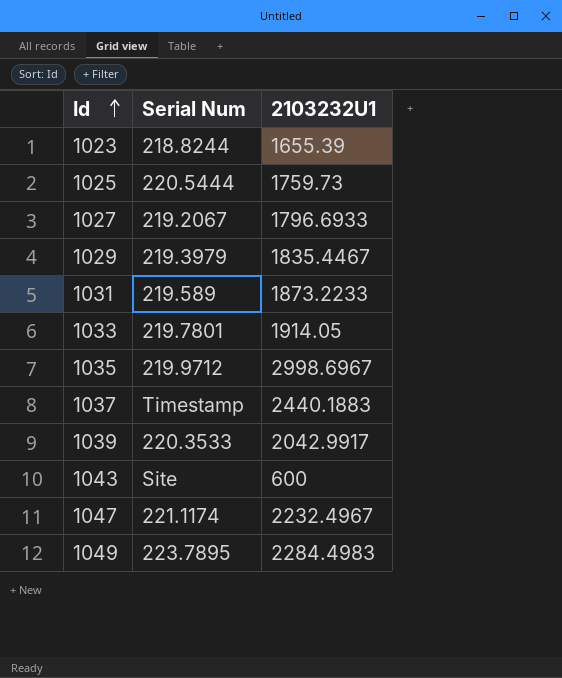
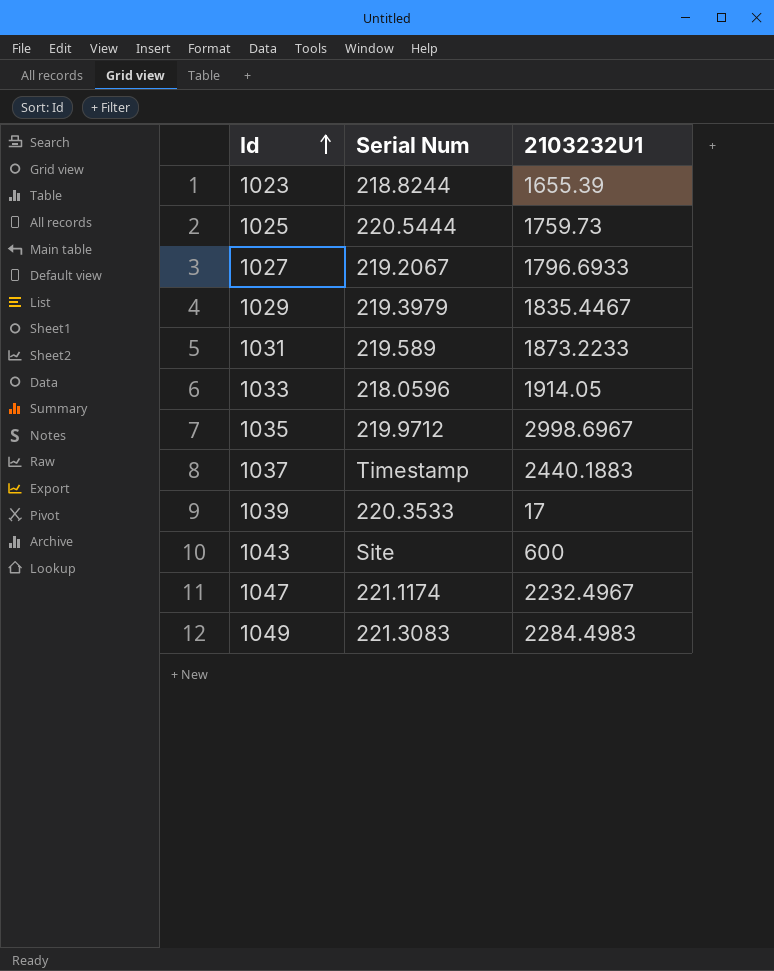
1033 | Serial Num: 219.7801 -> 218.0596
1039 | 2103232U1: 2042.9917 -> 17
1049 | Serial Num: 223.7895 -> 221.3083

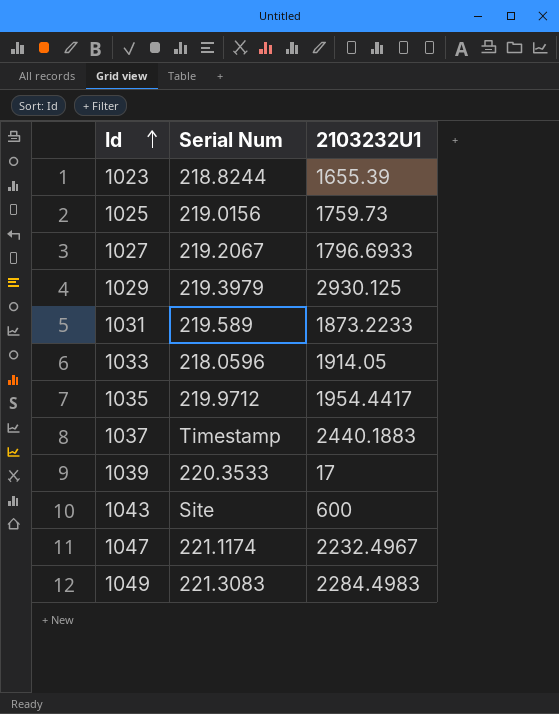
1025 | Serial Num: 220.5444 -> 219.0156
1029 | 2103232U1: 1835.4467 -> 2930.125
1035 | 2103232U1: 2998.6967 -> 1954.4417

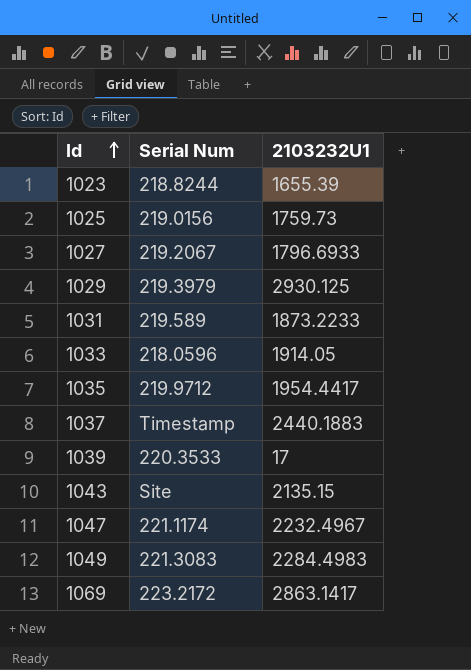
1043 | 2103232U1: 600 -> 2135.15
row 1069: none -> 223.2172 | 2863.1417

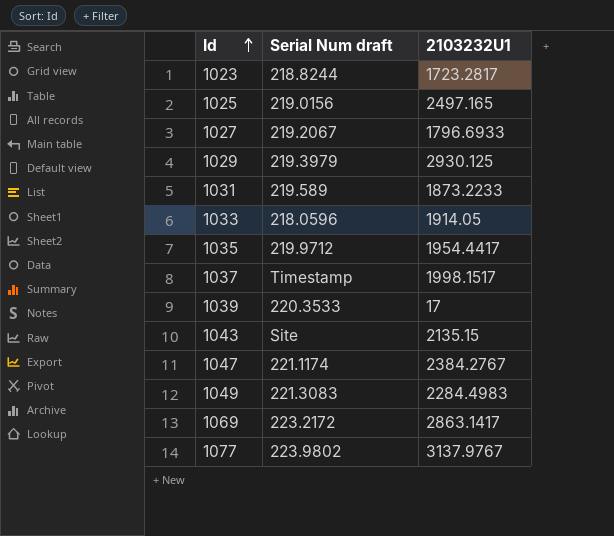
column name: Serial Num -> Serial Num draft
1023 | 2103232U1: 1655.39 -> 1723.2817
1025 | 2103232U1: 1759.73 -> 2497.165
1037 | 2103232U1: 2440.1883 -> 1998.1517
1047 | 2103232U1: 2232.4967 -> 2384.2767
row 1077: none -> 223.9802 | 3137.9767

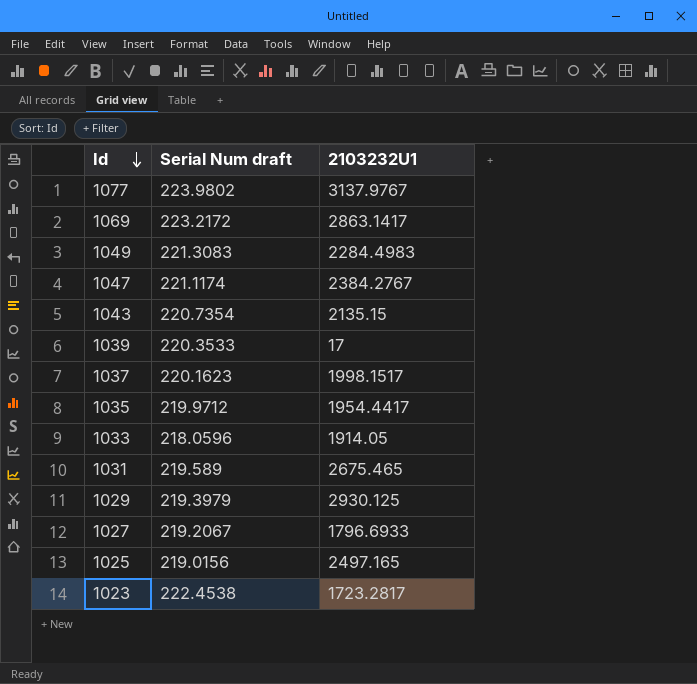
row order: Id ascending -> Id descending
1043 | Serial Num draft: Site -> 220.7354
1037 | Serial Num draft: Timestamp -> 220.1623
1031 | 2103232U1: 1873.2233 -> 2675.465
1023 | Serial Num draft: 218.8244 -> 222.4538

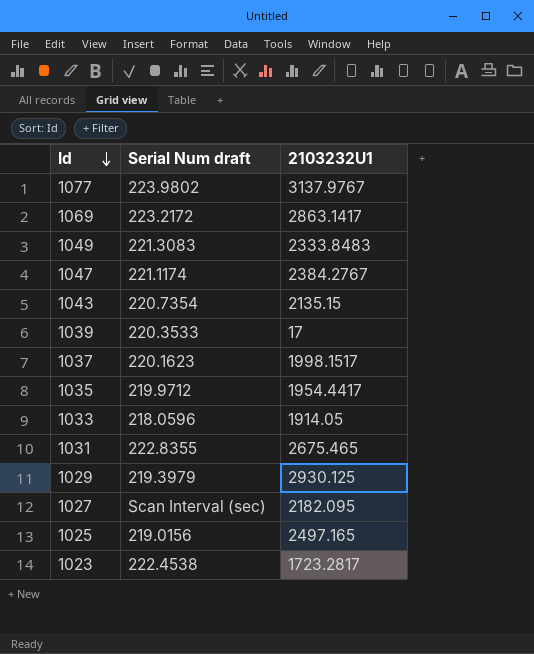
1049 | 2103232U1: 2284.4983 -> 2333.8483
1031 | Serial Num draft: 219.589 -> 222.8355
1027 | Serial Num draft: 219.2067 -> Scan Interval (sec)
1027 | 2103232U1: 1796.6933 -> 2182.095

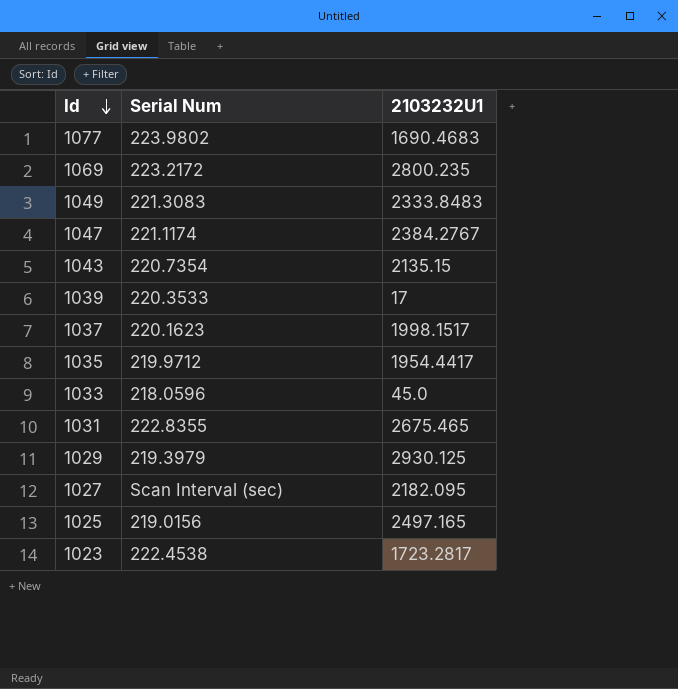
column name: Serial Num draft -> Serial Num
1077 | 2103232U1: 3137.9767 -> 1690.4683
1069 | 2103232U1: 2863.1417 -> 2800.235
1033 | 2103232U1: 1914.05 -> 45.0

